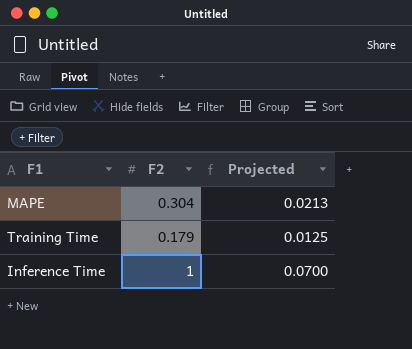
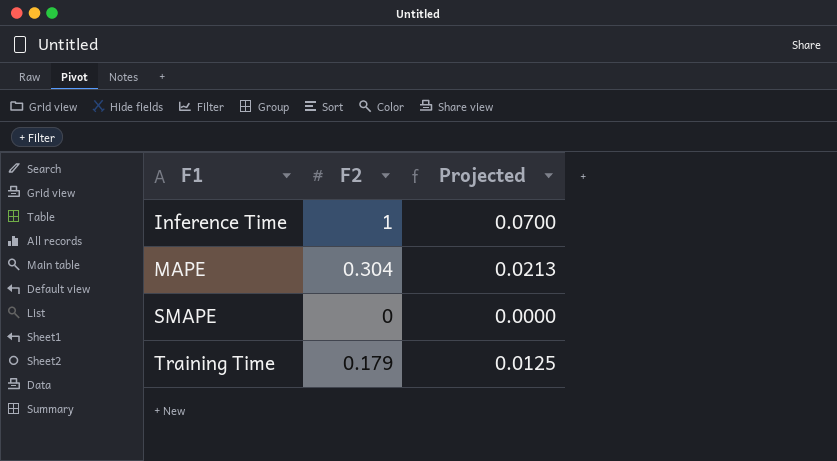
row order: none -> F1 ascending
row SMAPE: none -> 0 | 0.0000

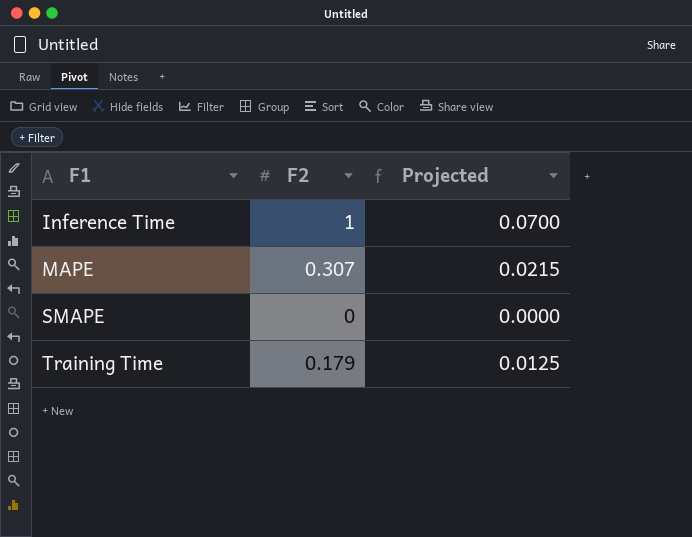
MAPE | F2: 0.304 -> 0.307
MAPE | Projected: 0.0213 -> 0.0215

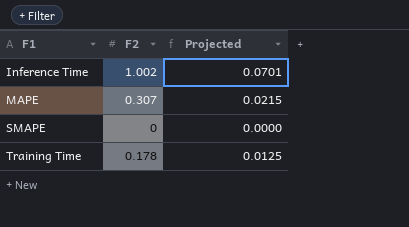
Inference Time | F2: 1 -> 1.002
Inference Time | Projected: 0.0700 -> 0.0701
Training Time | F2: 0.179 -> 0.178

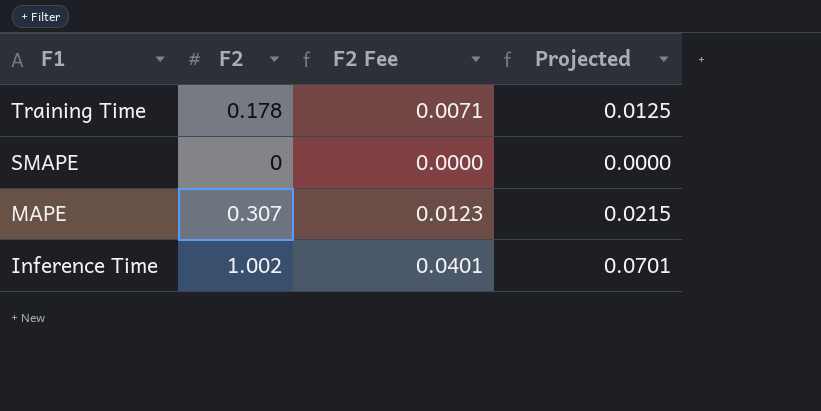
row order: F1 ascending -> F1 descending
column F2 Fee | formula: none -> [F2] * 0.04

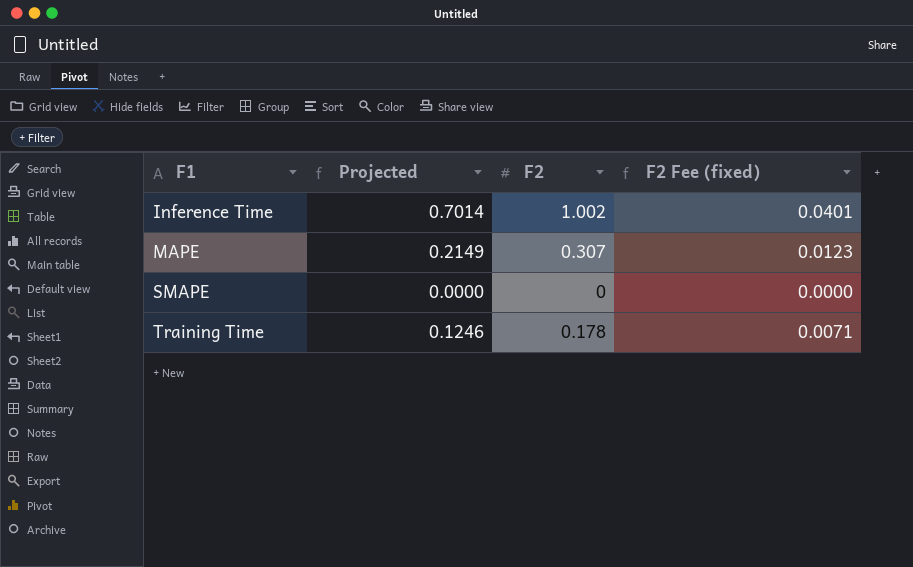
row order: F1 descending -> F1 ascending
column Projected | formula: [F2] * 0.07 -> [F2] * 0.7
column Projected | position: 4 -> 2
column name: F2 Fee -> F2 Fee (fixed)

